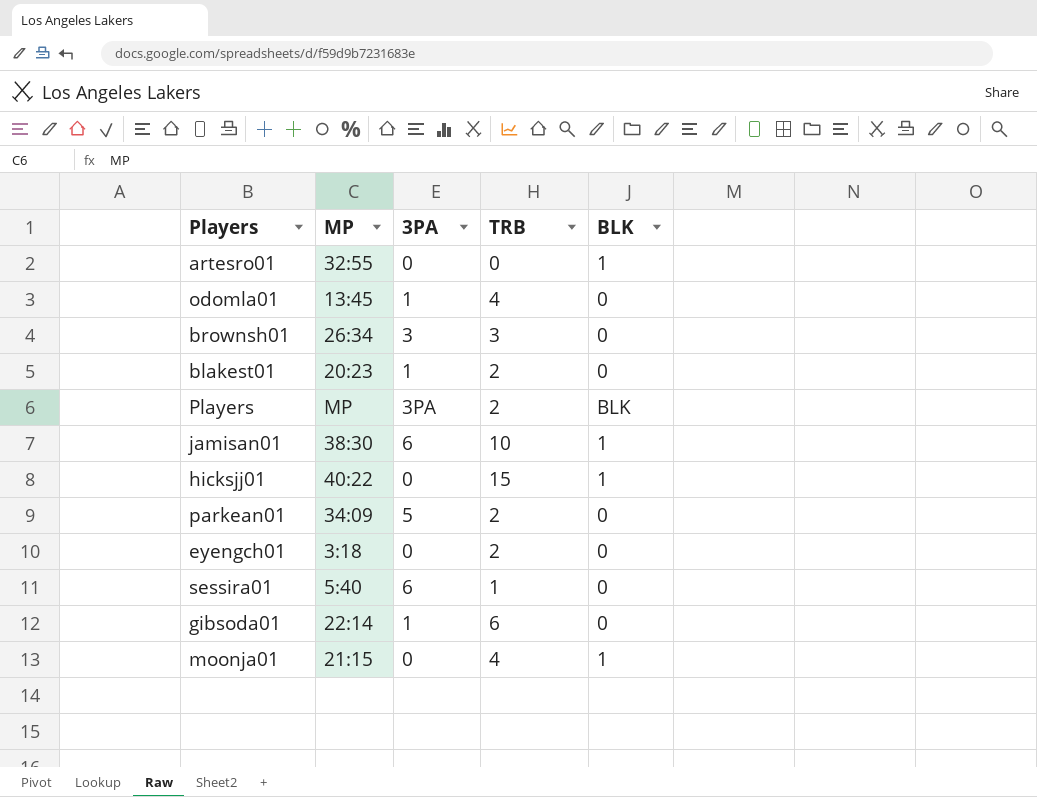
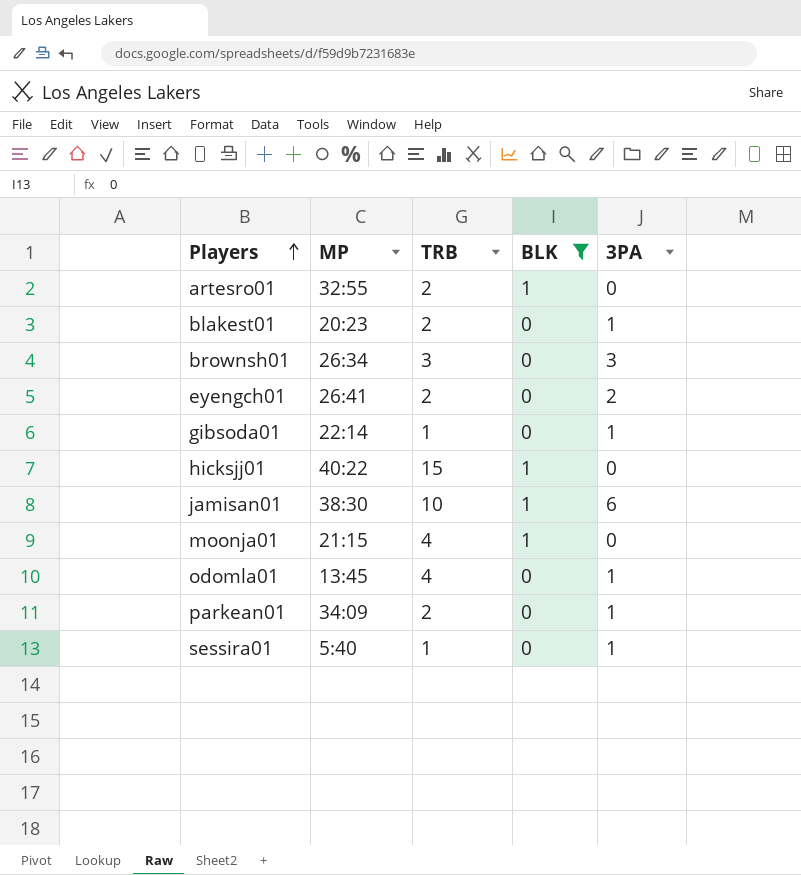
filter: none -> BLK != BLK
row order: none -> Players ascending
column 3PA | position: 3 -> 5
artesro01 | TRB: 0 -> 2
eyengch01 | MP: 3:18 -> 26:41
eyengch01 | 3PA: 0 -> 2
gibsoda01 | TRB: 6 -> 1
parkean01 | 3PA: 5 -> 1
sessira01 | 3PA: 6 -> 1

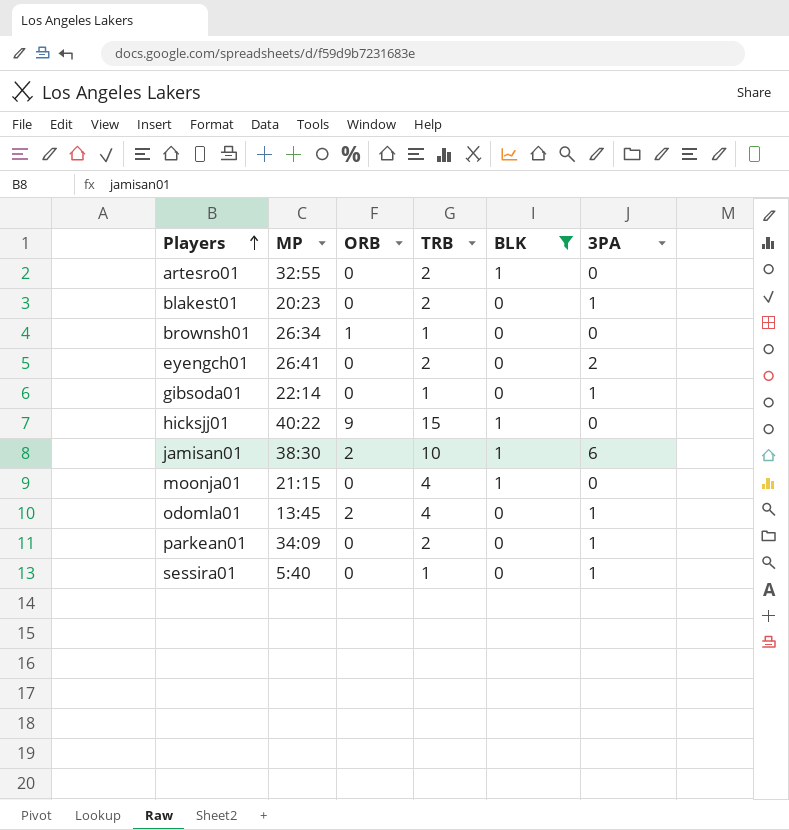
column ORB | position: none -> 3
brownsh01 | TRB: 3 -> 1
brownsh01 | 3PA: 3 -> 0

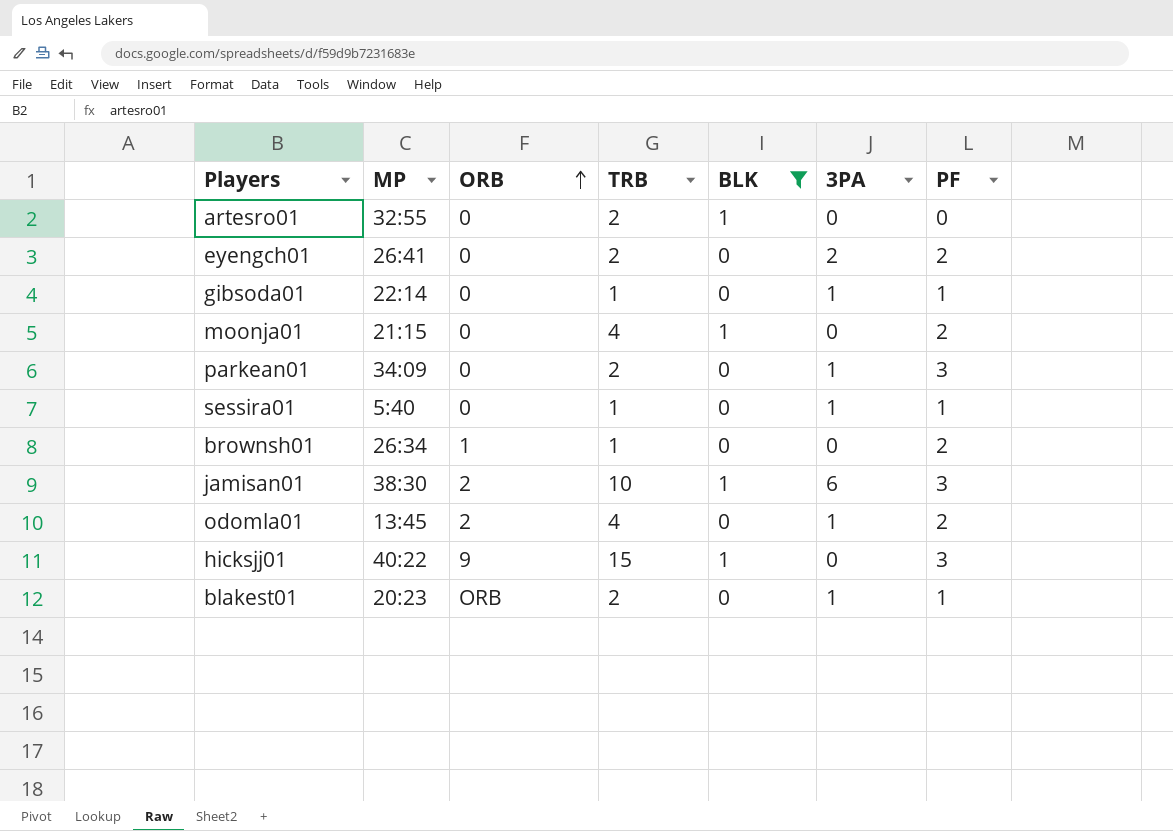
row order: Players ascending -> ORB ascending
column PF | position: none -> 7
blakest01 | ORB: 0 -> ORB

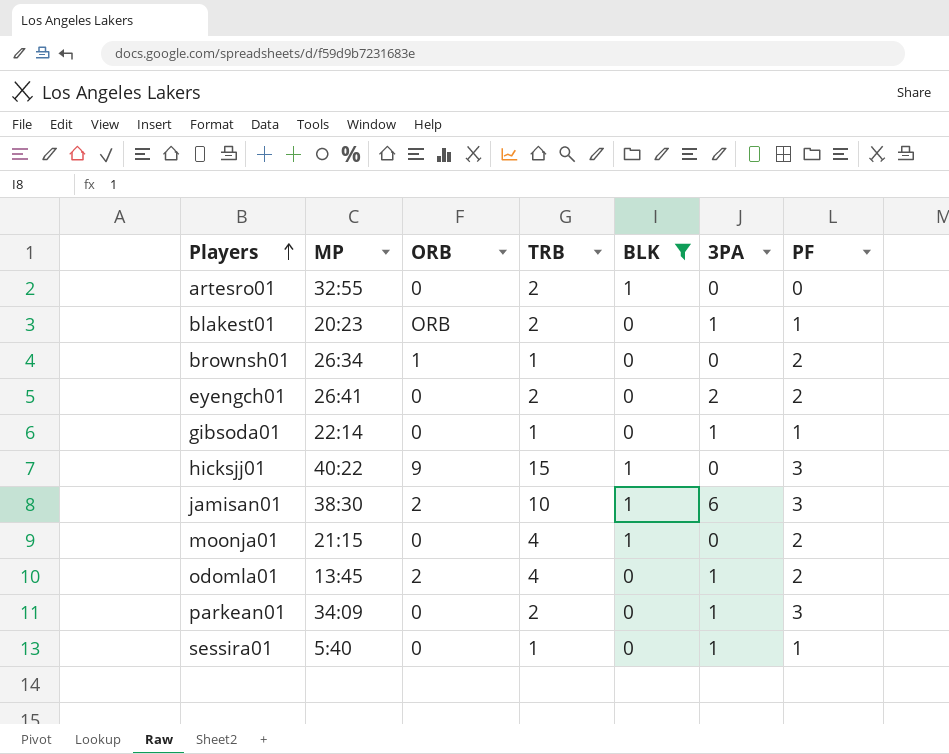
row order: ORB ascending -> Players ascending

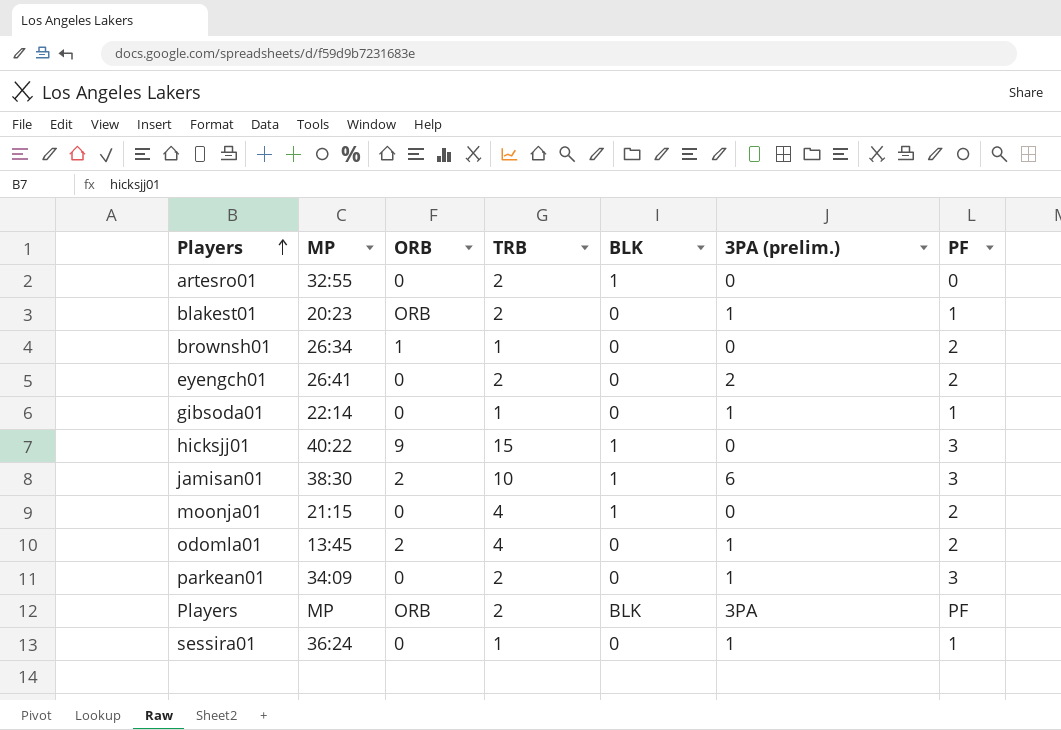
filter: BLK != BLK -> none
column name: 3PA -> 3PA (prelim.)
sessira01 | MP: 5:40 -> 36:24

